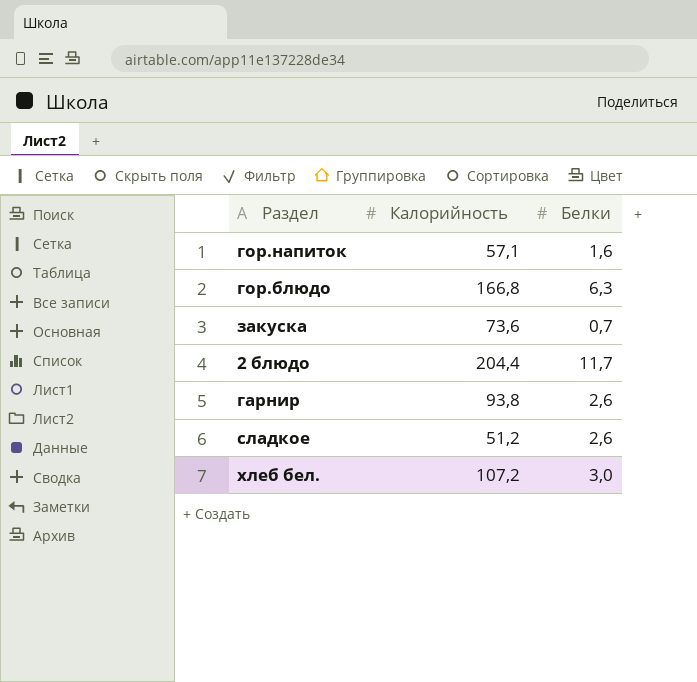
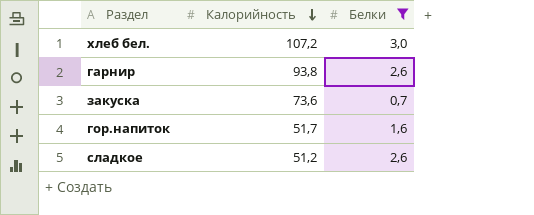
filter: none -> Белки <= 3,0
row order: none -> Калорийность descending
гор.напиток | Калорийность: 57,1 -> 51,7

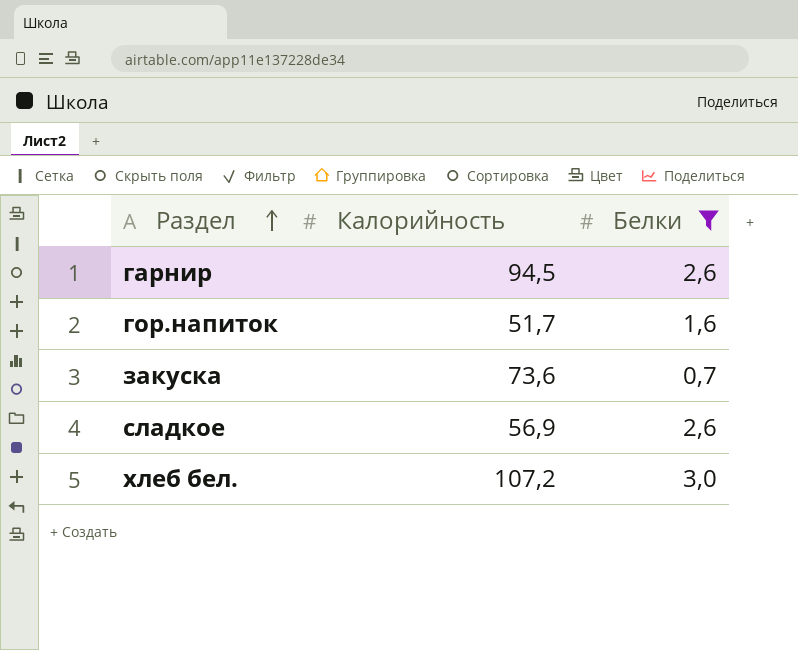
row order: Калорийность descending -> Раздел ascending
гарнир | Калорийность: 93,8 -> 94,5
сладкое | Калорийность: 51,2 -> 56,9

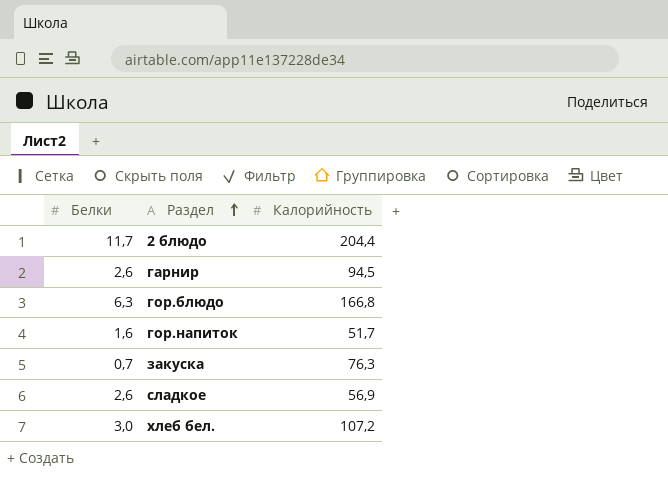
filter: Белки <= 3,0 -> none
column Белки | position: 3 -> 1
закуска | Калорийность: 73,6 -> 76,3

